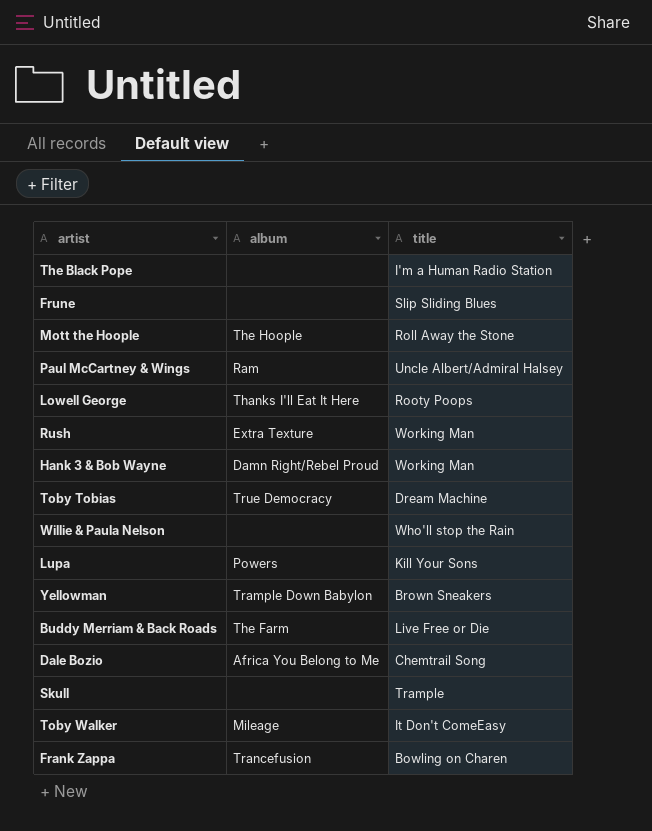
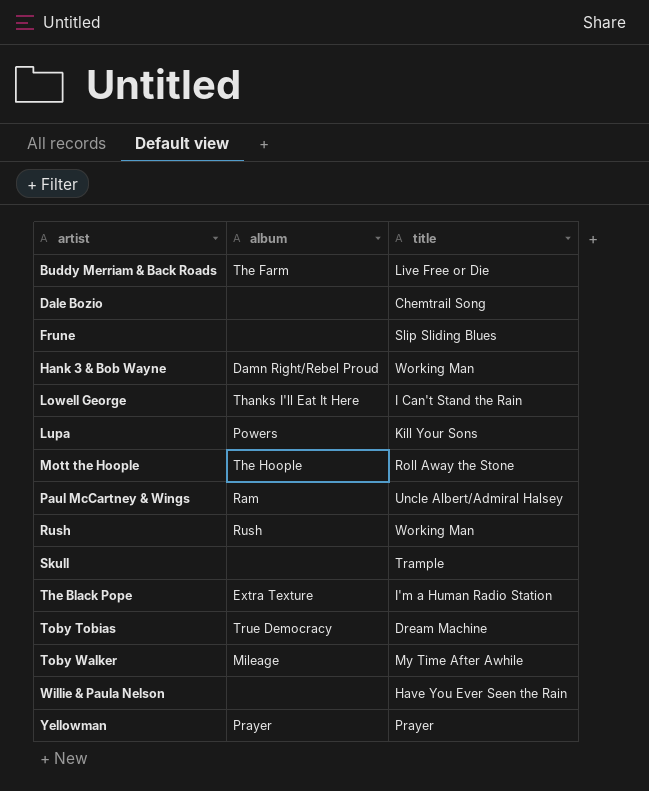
row order: none -> artist ascending
row Frank Zappa: Trancefusion | Bowling on Charen -> none
Dale Bozio | album: Africa You Belong to Me -> none
Lowell George | title: Rooty Poops -> I Can't Stand the Rain
Rush | album: Extra Texture -> Rush
The Black Pope | album: none -> Extra Texture
Toby Walker | title: It Don't ComeEasy -> My Time After Awhile
Willie & Paula Nelson | title: Who'll stop the Rain -> Have You Ever Seen the Rain
Yellowman | album: Trample Down Babylon -> Prayer
Yellowman | title: Brown Sneakers -> Prayer

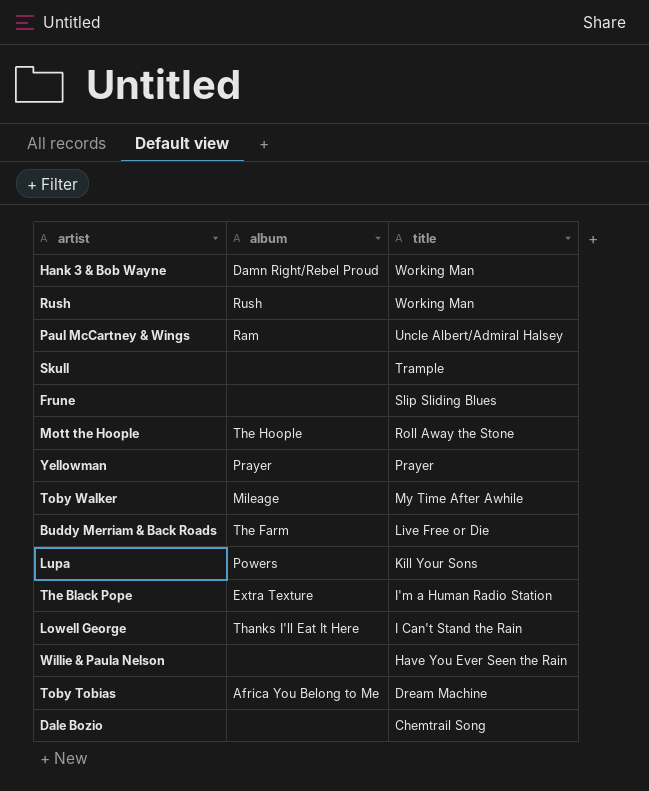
row order: artist ascending -> title descending
Toby Tobias | album: True Democracy -> Africa You Belong to Me

